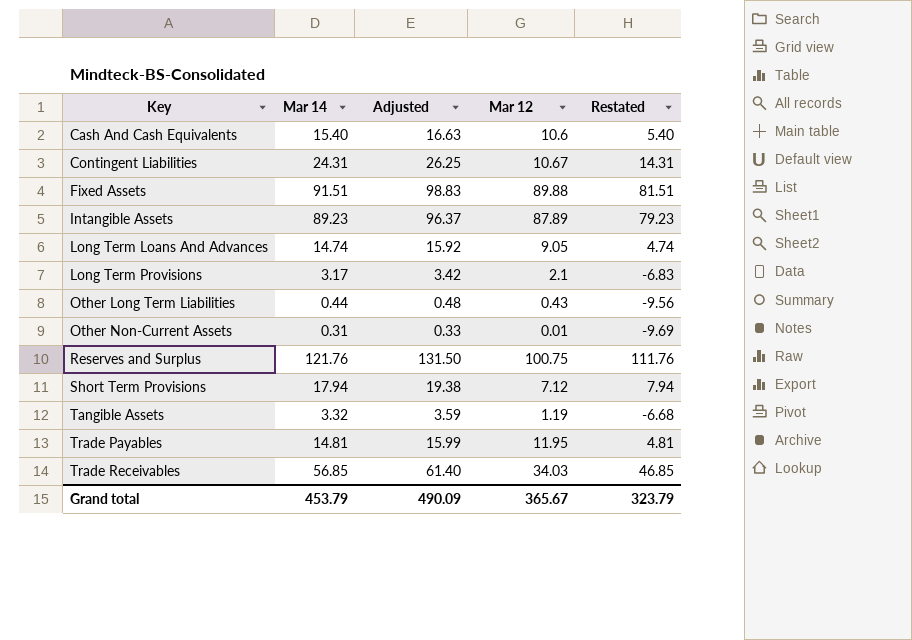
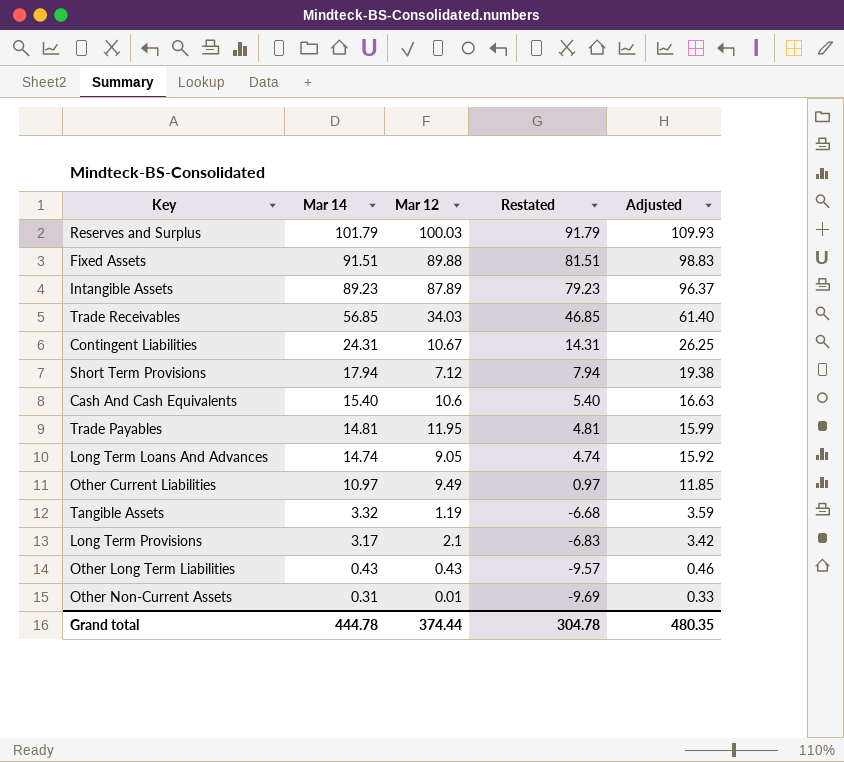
row order: Key ascending -> Mar 14 descending
column Adjusted | position: 3 -> 5
Reserves and Surplus | Mar 14: 121.76 -> 101.79
Reserves and Surplus | Mar 12: 100.75 -> 100.03
Reserves and Surplus | Restated: 111.76 -> 91.79
Reserves and Surplus | Adjusted: 131.50 -> 109.93
row Other Current Liabilities: none -> 10.97 | 9.49 | 0.97 | 11.85
Other Long Term Liabilities | Mar 14: 0.44 -> 0.43
Other Long Term Liabilities | Restated: -9.56 -> -9.57
Other Long Term Liabilities | Adjusted: 0.48 -> 0.46
Grand total | Mar 14: 453.79 -> 444.78
Grand total | Mar 12: 365.67 -> 374.44
Grand total | Restated: 323.79 -> 304.78
Grand total | Adjusted: 490.09 -> 480.35

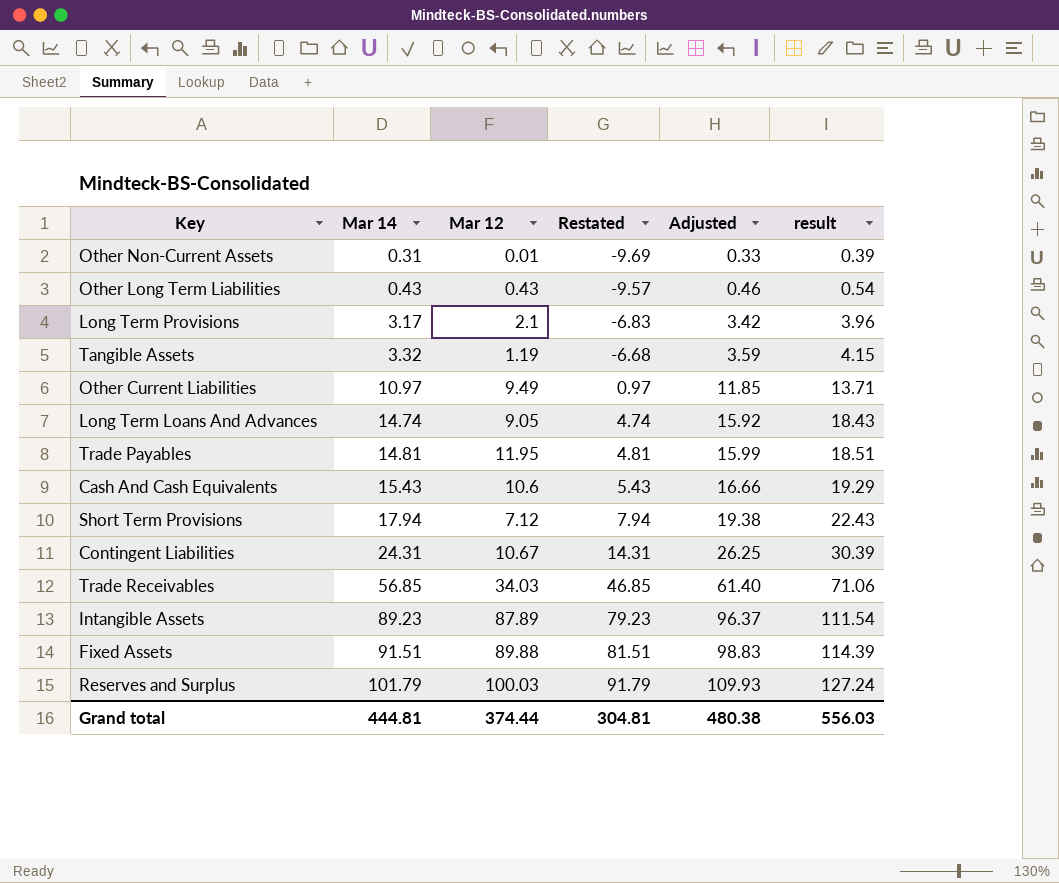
row order: Mar 14 descending -> Mar 14 ascending
column result | formula: none -> [Mar 14] * 1.25
Cash And Cash Equivalents | Mar 14: 15.40 -> 15.43
Cash And Cash Equivalents | Restated: 5.40 -> 5.43
Cash And Cash Equivalents | Adjusted: 16.63 -> 16.66
Grand total | Mar 14: 444.78 -> 444.81
Grand total | Restated: 304.78 -> 304.81
Grand total | Adjusted: 480.35 -> 480.38

